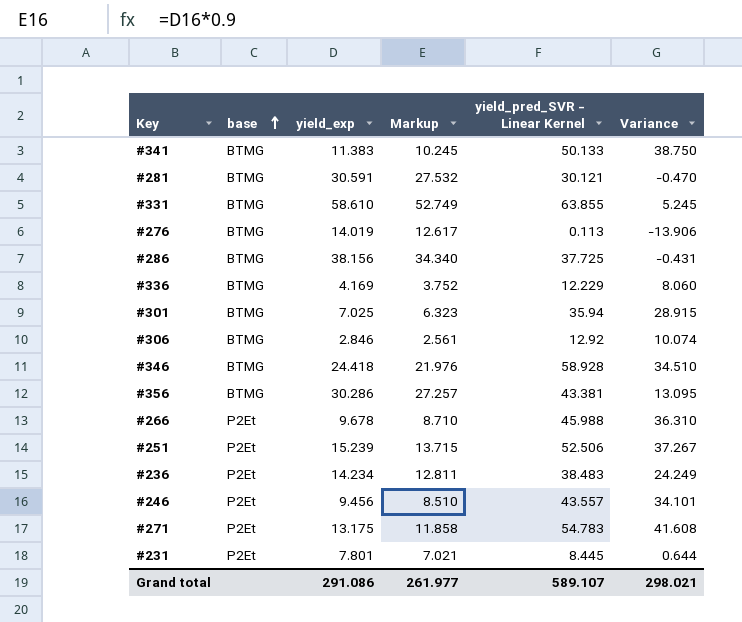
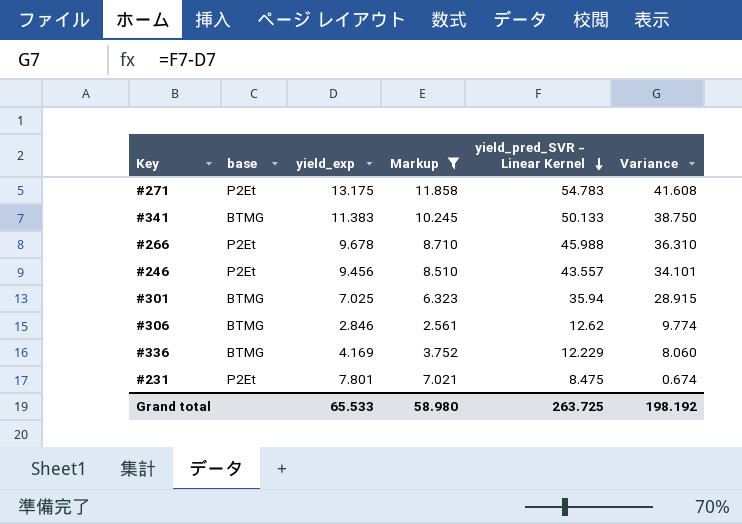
filter: none -> Markup <= 11.858
row order: base ascending -> yield_pred_SVR - Linear Kernel descending
#306 | yield_pred_SVR - Linear Kernel: 12.92 -> 12.62
#306 | Variance: 10.074 -> 9.774
#231 | yield_pred_SVR - Linear Kernel: 8.445 -> 8.475
#231 | Variance: 0.644 -> 0.674
Grand total | yield_exp: 291.086 -> 65.533
Grand total | Markup: 261.977 -> 58.980
Grand total | yield_pred_SVR - Linear Kernel: 589.107 -> 263.725
Grand total | Variance: 298.021 -> 198.192

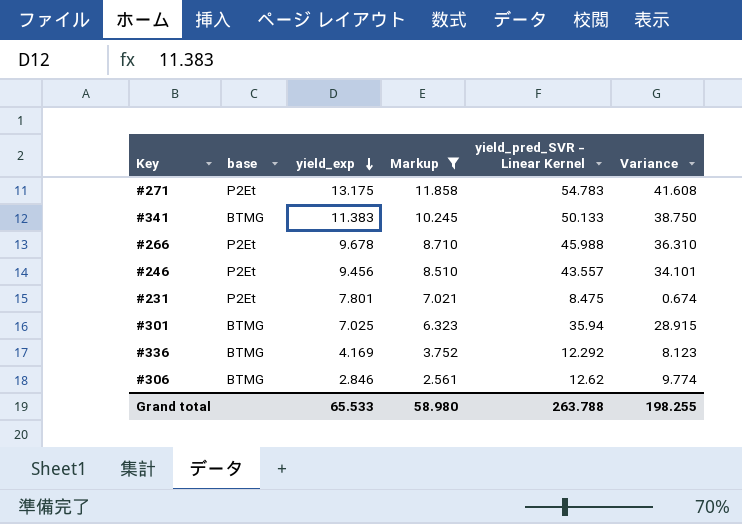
row order: yield_pred_SVR - Linear Kernel descending -> yield_exp descending
#336 | yield_pred_SVR - Linear Kernel: 12.229 -> 12.292
#336 | Variance: 8.060 -> 8.123
Grand total | yield_pred_SVR - Linear Kernel: 263.725 -> 263.788
Grand total | Variance: 198.192 -> 198.255

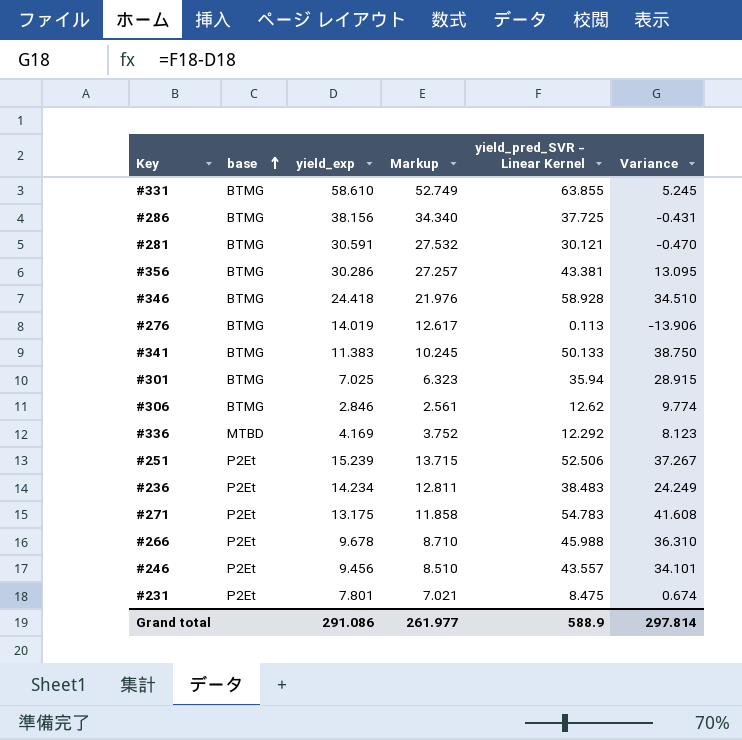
filter: Markup <= 11.858 -> none
row order: yield_exp descending -> base ascending
#336 | base: BTMG -> MTBD
Grand total | yield_exp: 65.533 -> 291.086
Grand total | Markup: 58.980 -> 261.977
Grand total | yield_pred_SVR - Linear Kernel: 263.788 -> 588.9
Grand total | Variance: 198.255 -> 297.814

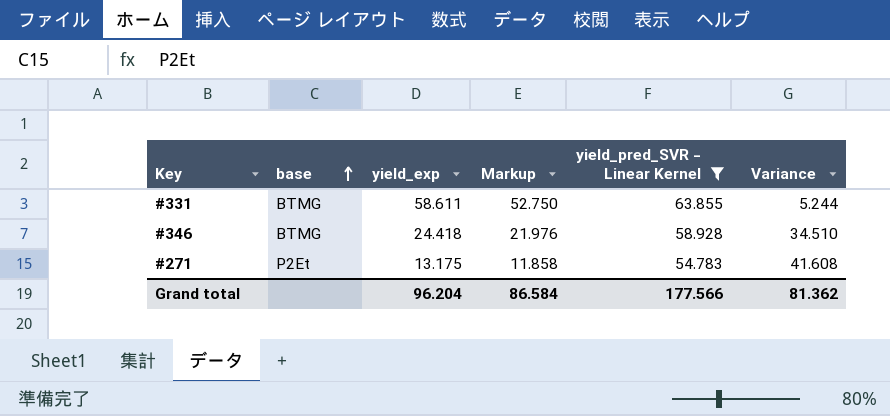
filter: none -> yield_pred_SVR - Linear Kernel >= 54.783
#331 | yield_exp: 58.610 -> 58.611
#331 | Markup: 52.749 -> 52.750
#331 | Variance: 5.245 -> 5.244
Grand total | yield_exp: 291.086 -> 96.204
Grand total | Markup: 261.977 -> 86.584
Grand total | yield_pred_SVR - Linear Kernel: 588.9 -> 177.566
Grand total | Variance: 297.814 -> 81.362

